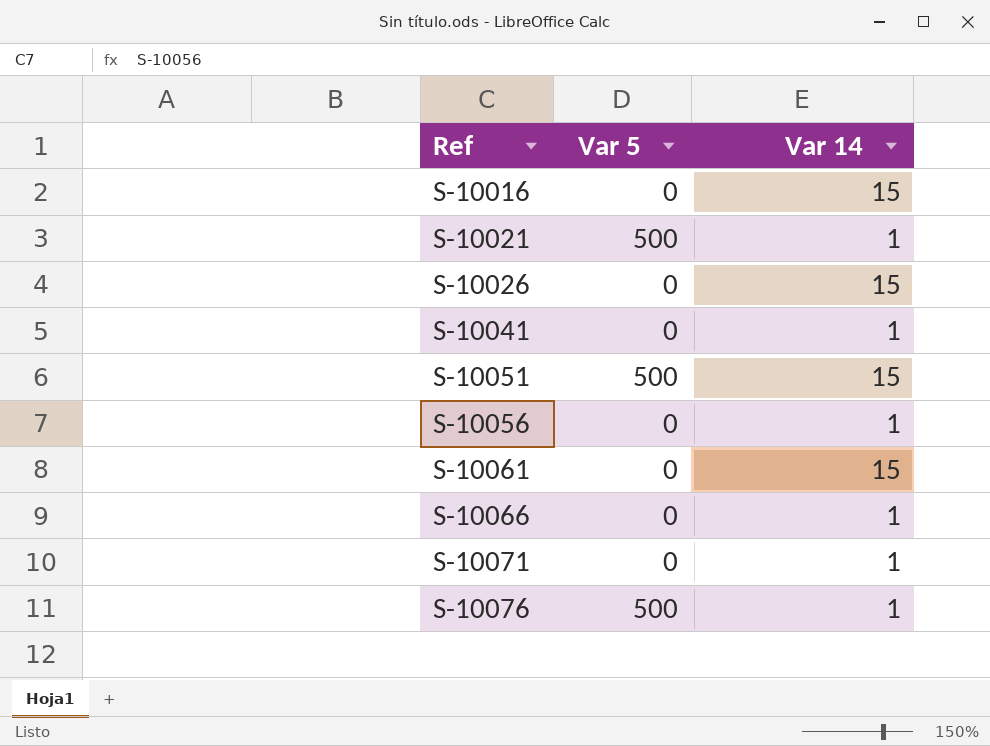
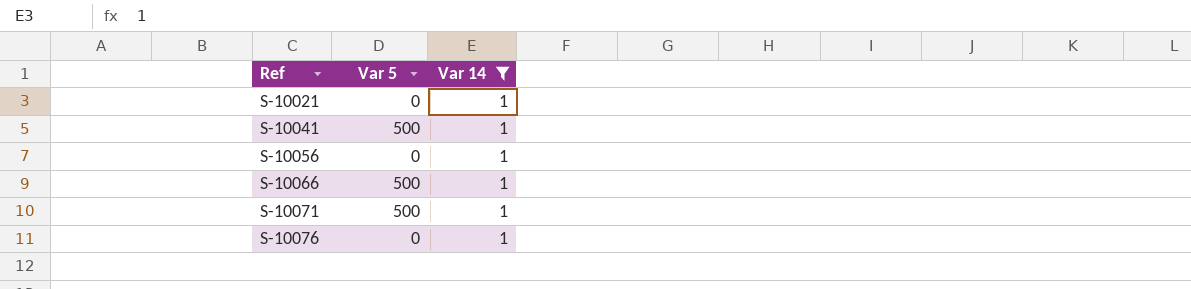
filter: none -> Var 14 = 1
S-10021 | Var 5: 500 -> 0
S-10041 | Var 5: 0 -> 500
S-10066 | Var 5: 0 -> 500
S-10071 | Var 5: 0 -> 500
S-10076 | Var 5: 500 -> 0

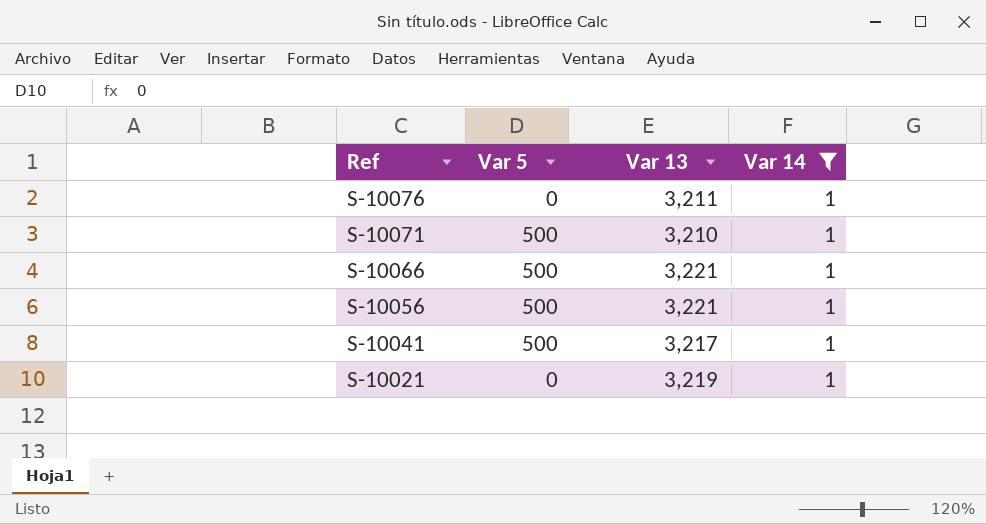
row order: Ref ascending -> Ref descending
column Var 13 | position: none -> 3
S-10056 | Var 5: 0 -> 500

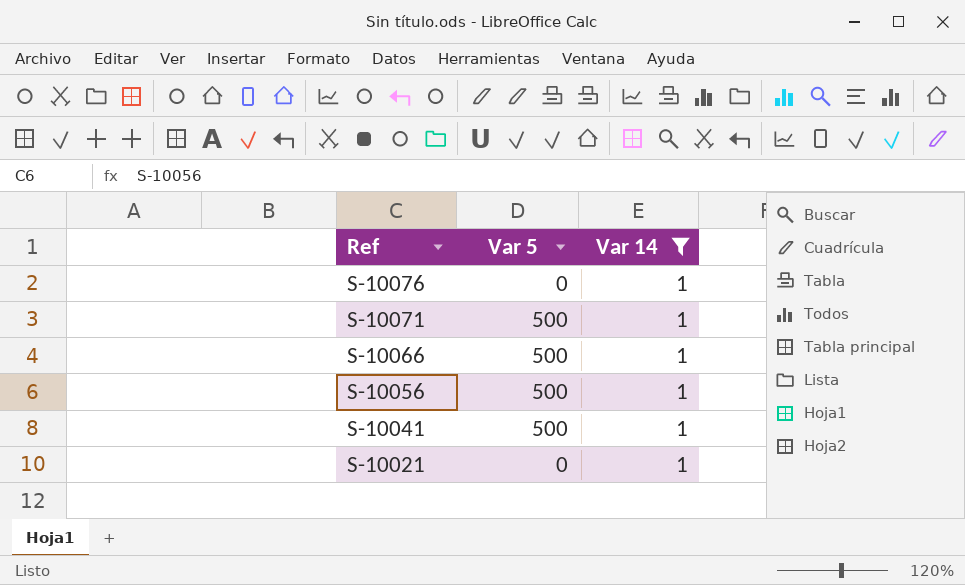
column Var 13 | position: 3 -> none

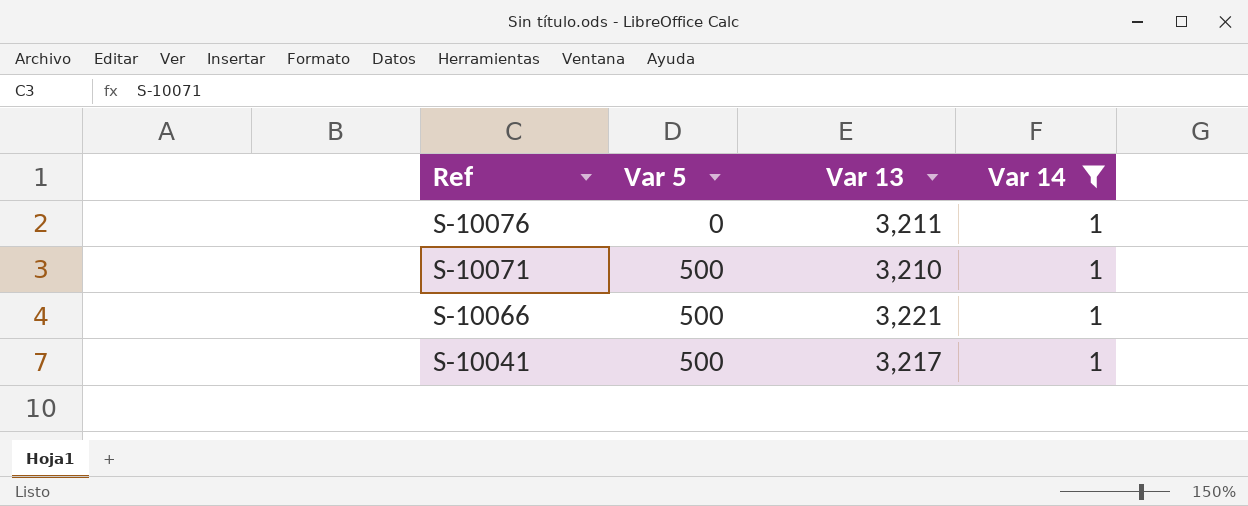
column Var 13 | position: none -> 3
row S-10056: 500 | 1 -> none
row S-10021: 0 | 1 -> none

